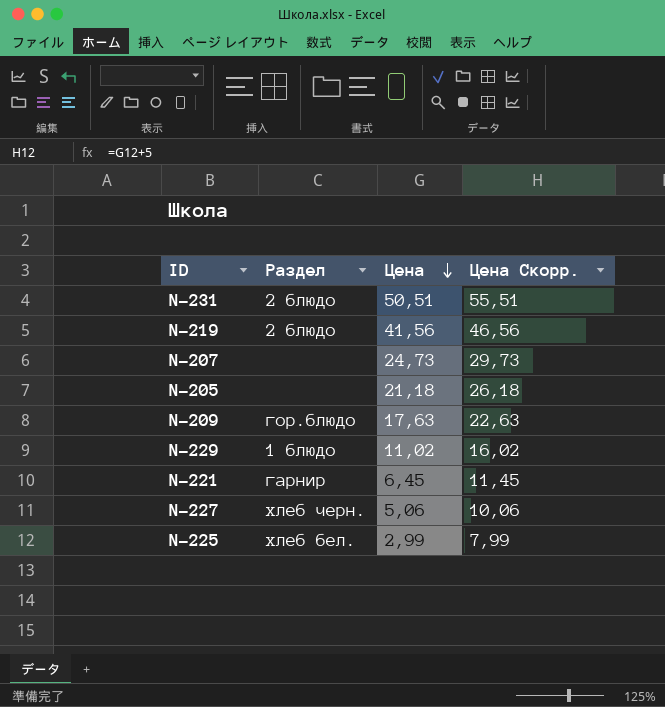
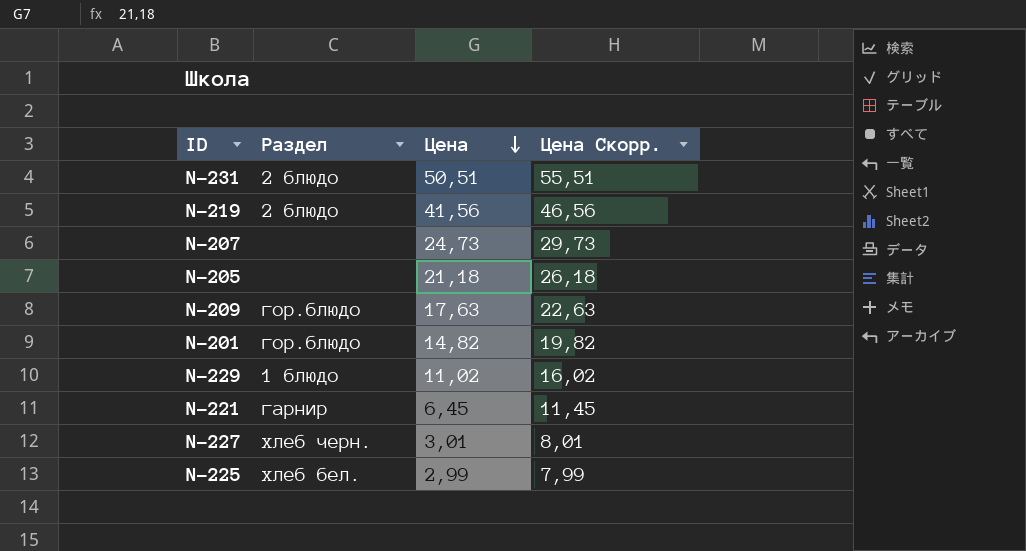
row N-201: none -> гор.блюдо | 14,82 | 19,82
N-227 | Цена: 5,06 -> 3,01
N-227 | Цена Скорр.: 10,06 -> 8,01

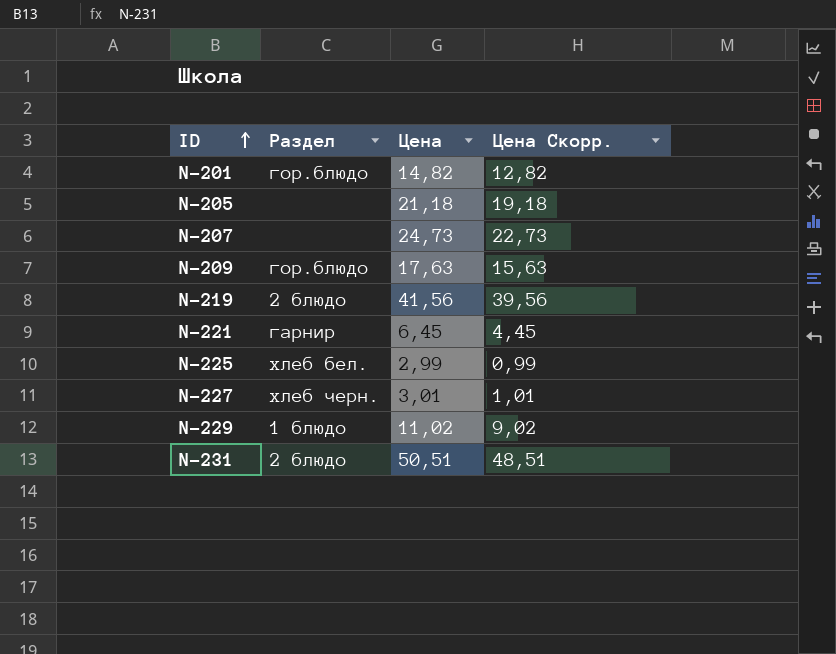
row order: Цена descending -> ID ascending
column Цена Скорр. | formula: [Цена] + 5 -> [Цена] - 2

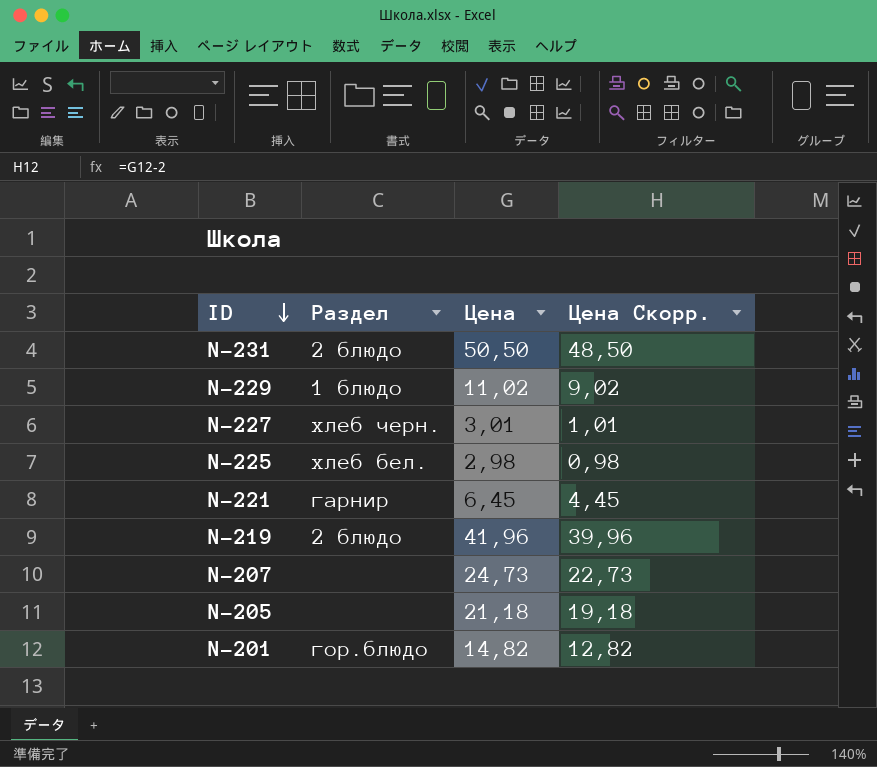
row order: ID ascending -> ID descending
row N-209: гор.блюдо | 17,63 | 15,63 -> none
N-231 | Цена: 50,51 -> 50,50
N-231 | Цена Скорр.: 48,51 -> 48,50
N-225 | Цена: 2,99 -> 2,98
N-225 | Цена Скорр.: 0,99 -> 0,98
N-219 | Цена: 41,56 -> 41,96
N-219 | Цена Скорр.: 39,56 -> 39,96

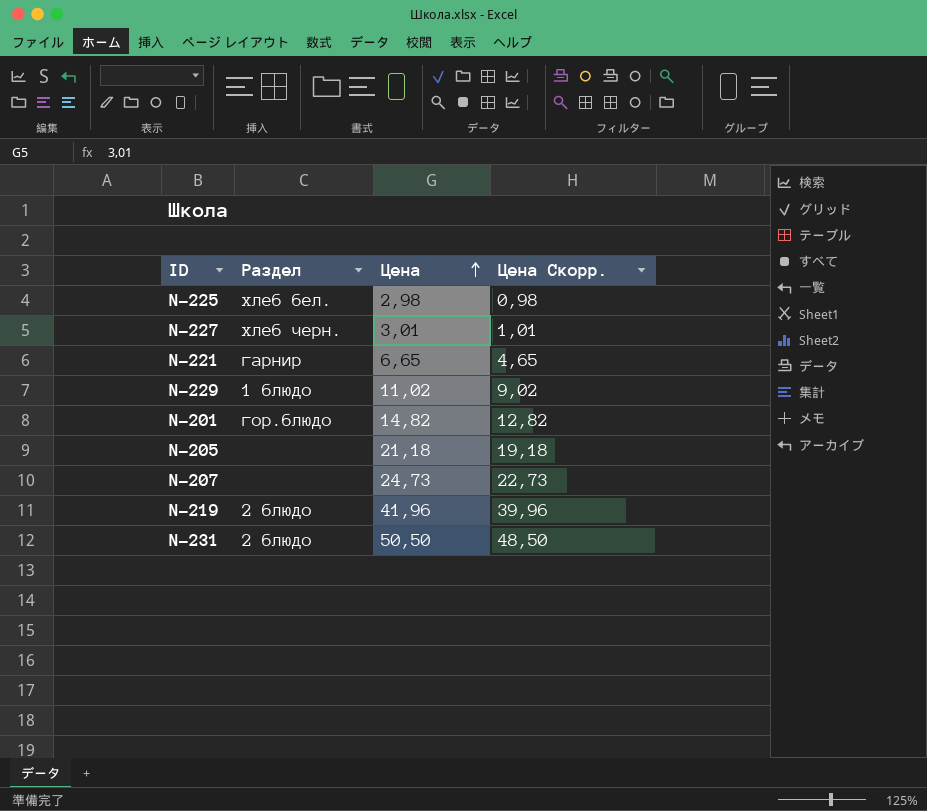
row order: ID descending -> Цена ascending
N-221 | Цена: 6,45 -> 6,65
N-221 | Цена Скорр.: 4,45 -> 4,65

